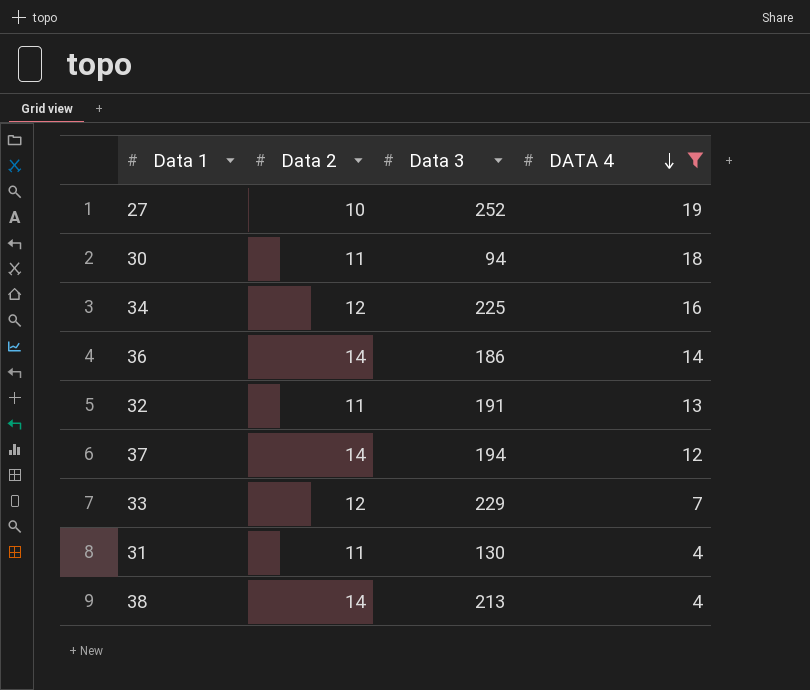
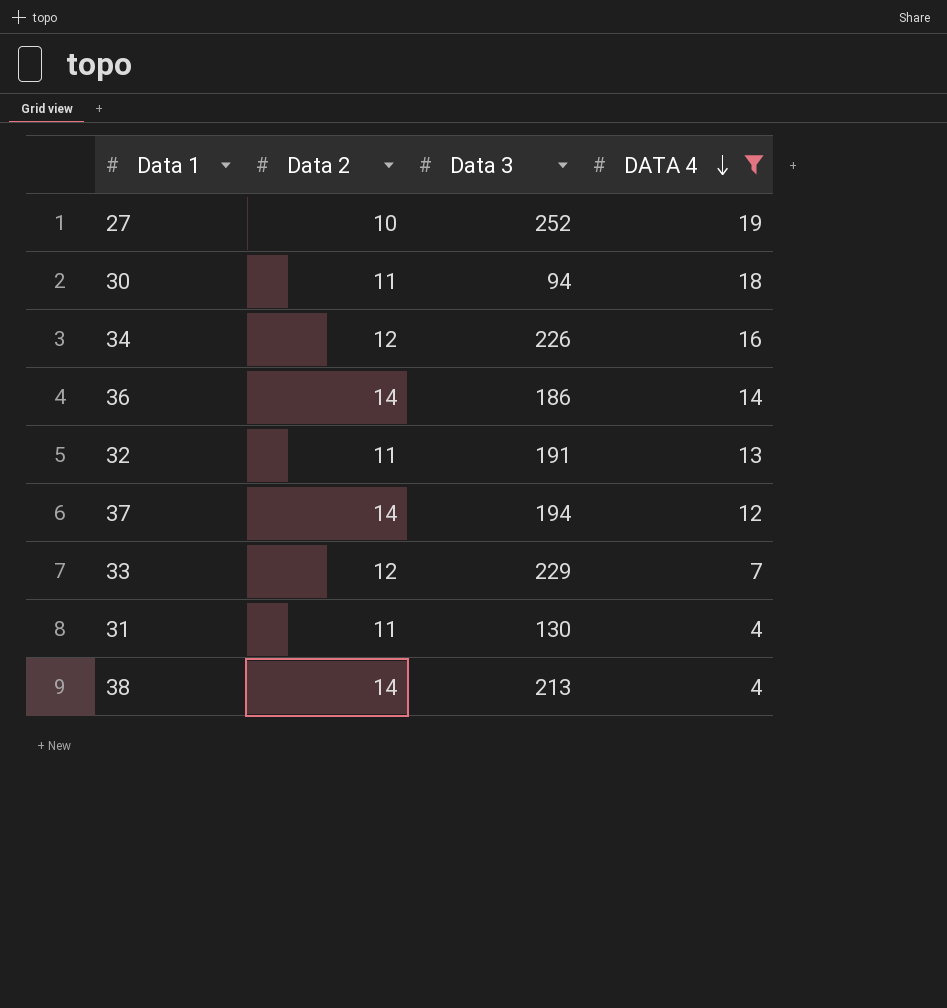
34 | Data 3: 225 -> 226

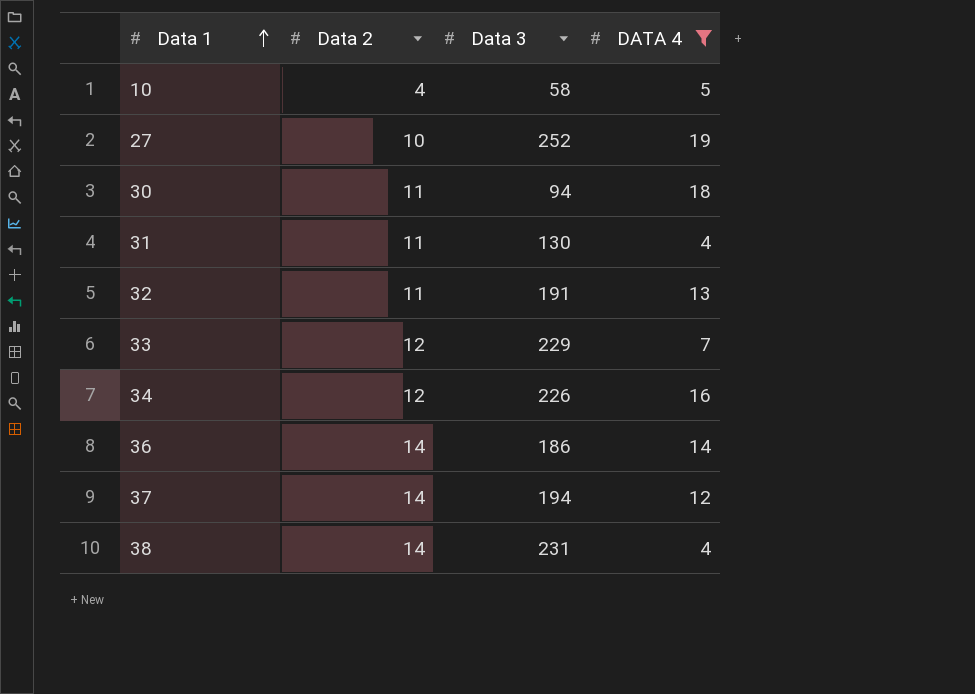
row order: DATA 4 descending -> Data 1 ascending
row 10: none -> 4 | 58 | 5
38 | Data 3: 213 -> 231

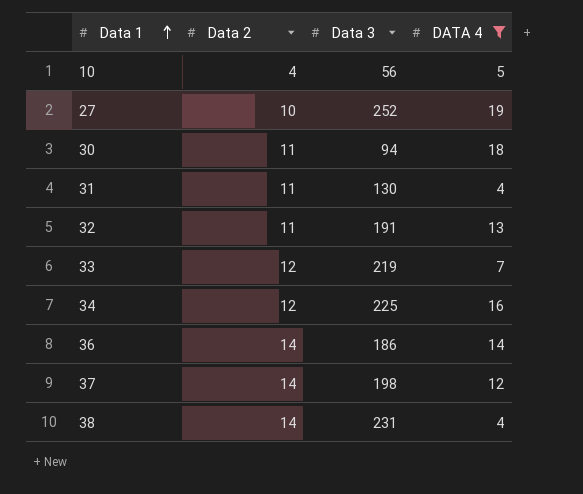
10 | Data 3: 58 -> 56
33 | Data 3: 229 -> 219
34 | Data 3: 226 -> 225
37 | Data 3: 194 -> 198

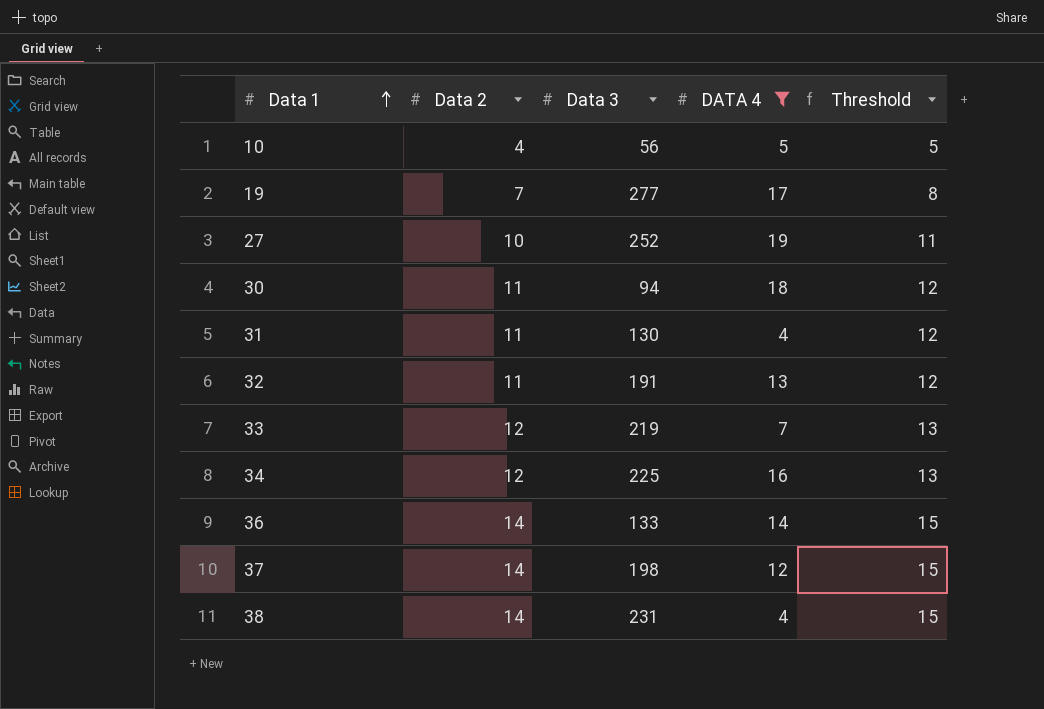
column Threshold | formula: none -> [Data 2] + 1
row 19: none -> 7 | 277 | 17 | 8
36 | Data 3: 186 -> 133

